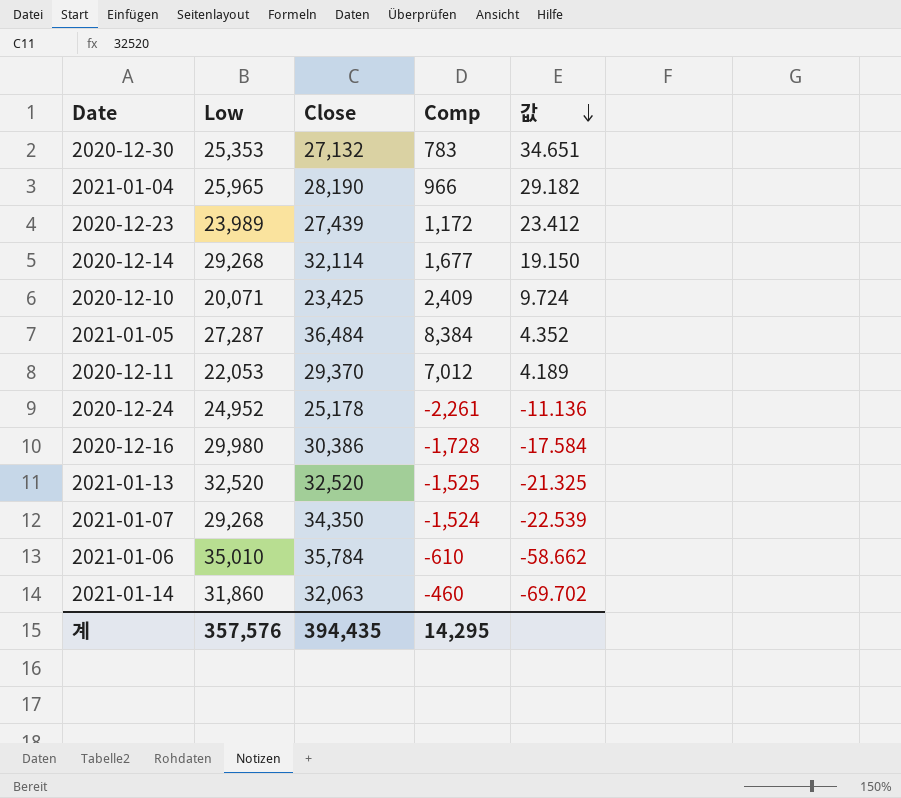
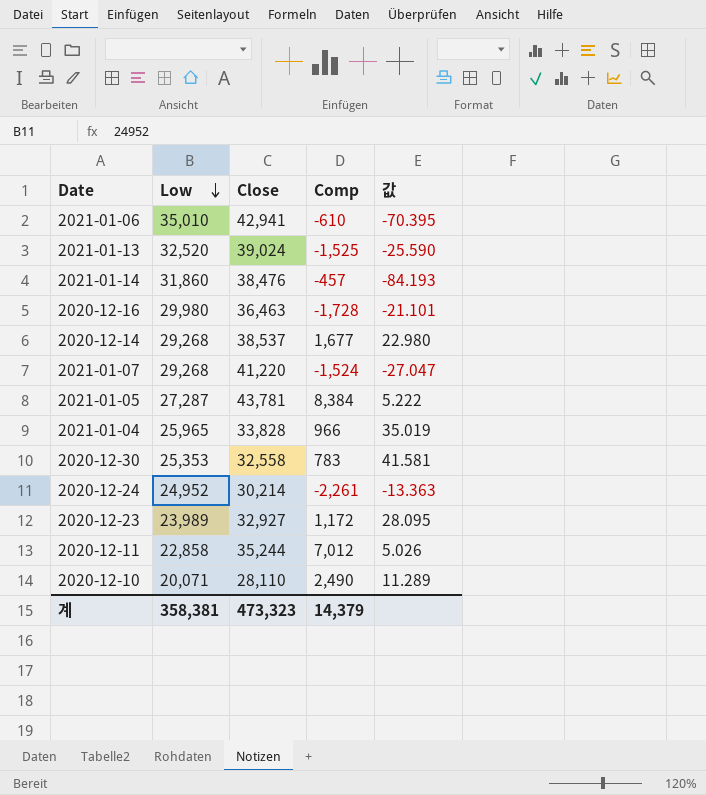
row order: 값 descending -> Low descending
2021-01-06 | Close: 35,784 -> 42,941
2021-01-06 | 값: -58.662 -> -70.395
2021-01-13 | Close: 32,520 -> 39,024
2021-01-13 | 값: -21.325 -> -25.590
2021-01-14 | Close: 32,063 -> 38,476
2021-01-14 | Comp: -460 -> -457
2021-01-14 | 값: -69.702 -> -84.193
2020-12-16 | Close: 30,386 -> 36,463
2020-12-16 | 값: -17.584 -> -21.101
2020-12-14 | Close: 32,114 -> 38,537
2020-12-14 | 값: 19.150 -> 22.980
2021-01-07 | Close: 34,350 -> 41,220
2021-01-07 | 값: -22.539 -> -27.047
2021-01-05 | Close: 36,484 -> 43,781
2021-01-05 | 값: 4.352 -> 5.222
2021-01-04 | Close: 28,190 -> 33,828
2021-01-04 | 값: 29.182 -> 35.019
2020-12-30 | Close: 27,132 -> 32,558
2020-12-30 | 값: 34.651 -> 41.581
2020-12-24 | Close: 25,178 -> 30,214
2020-12-24 | 값: -11.136 -> -13.363
2020-12-23 | Close: 27,439 -> 32,927
2020-12-23 | 값: 23.412 -> 28.095
2020-12-11 | Low: 22,053 -> 22,858
2020-12-11 | Close: 29,370 -> 35,244
2020-12-11 | 값: 4.189 -> 5.026
2020-12-10 | Close: 23,425 -> 28,110
2020-12-10 | Comp: 2,409 -> 2,490
2020-12-10 | 값: 9.724 -> 11.289
계 | Low: 357,576 -> 358,381
계 | Close: 394,435 -> 473,323
계 | Comp: 14,295 -> 14,379

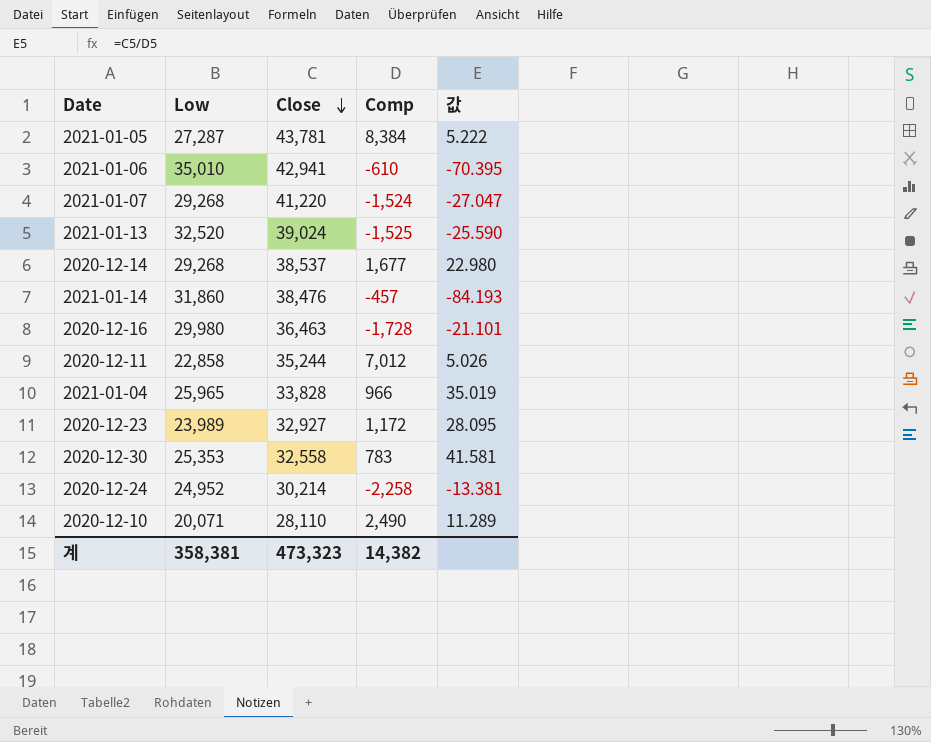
row order: Low descending -> Close descending
2020-12-24 | Comp: -2,261 -> -2,258
2020-12-24 | 값: -13.363 -> -13.381
계 | Comp: 14,379 -> 14,382

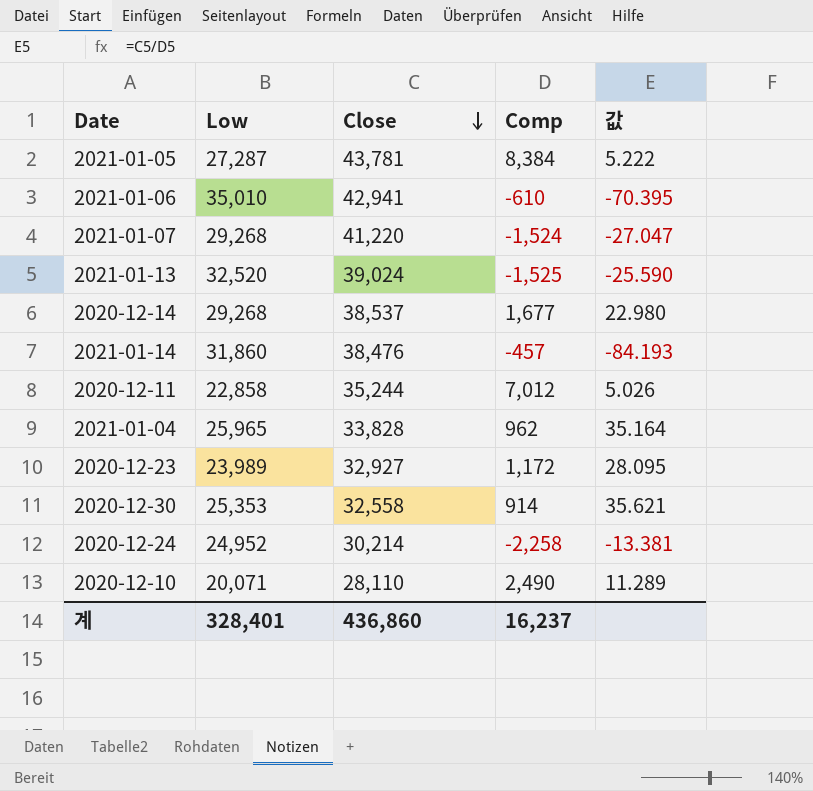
row 2020-12-16: 29,980 | 36,463 | -1,728 | -21.101 -> none
2021-01-04 | Comp: 966 -> 962
2021-01-04 | 값: 35.019 -> 35.164
2020-12-30 | Comp: 783 -> 914
2020-12-30 | 값: 41.581 -> 35.621
계 | Low: 358,381 -> 328,401
계 | Close: 473,323 -> 436,860
계 | Comp: 14,382 -> 16,237

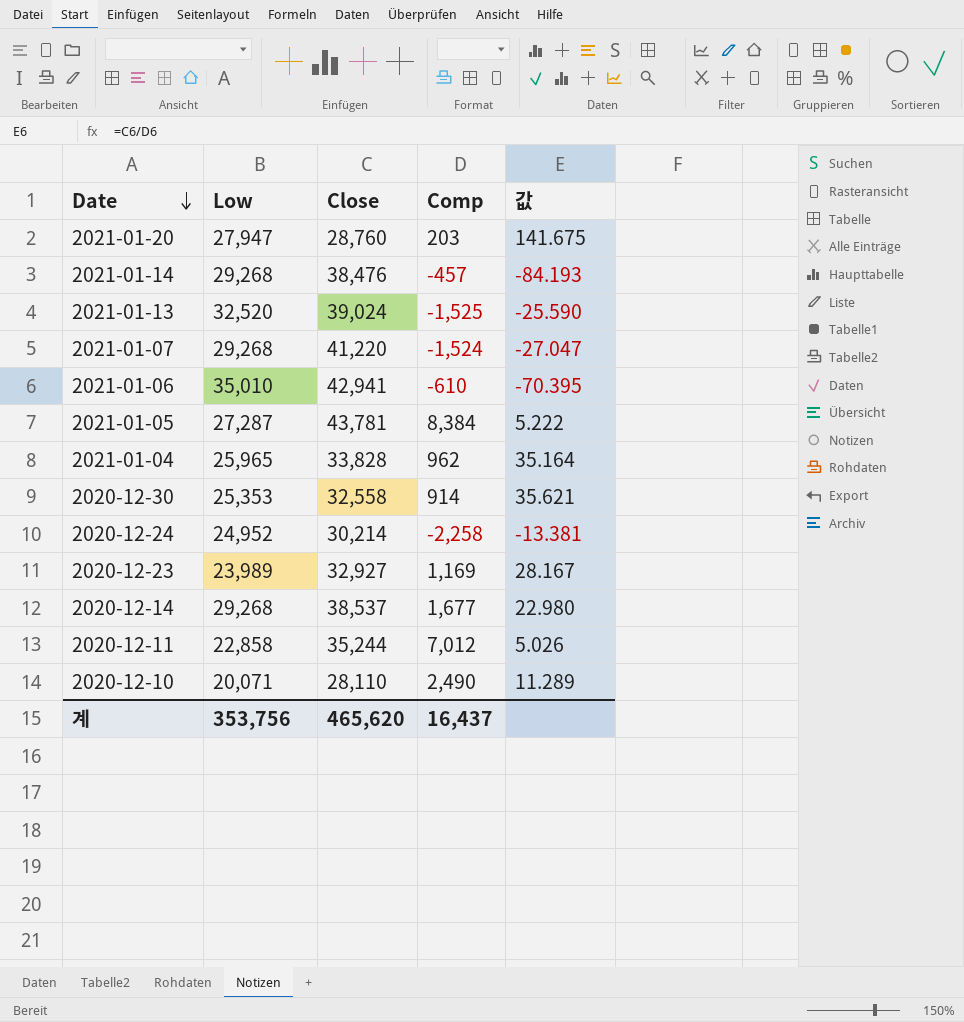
row order: Close descending -> Date descending
row 2021-01-20: none -> 27,947 | 28,760 | 203 | 141.675
2021-01-14 | Low: 31,860 -> 29,268
2020-12-23 | Comp: 1,172 -> 1,169
2020-12-23 | 값: 28.095 -> 28.167
계 | Low: 328,401 -> 353,756
계 | Close: 436,860 -> 465,620
계 | Comp: 16,237 -> 16,437

